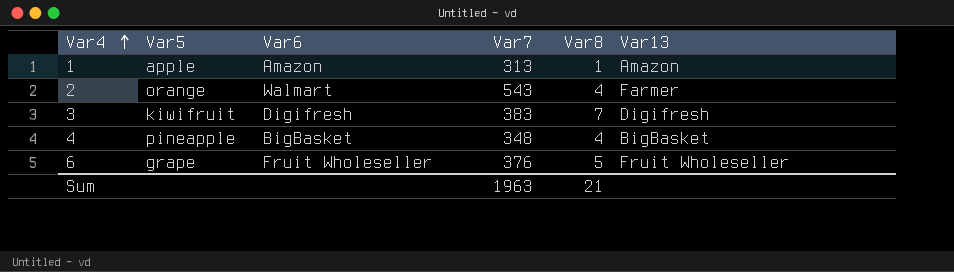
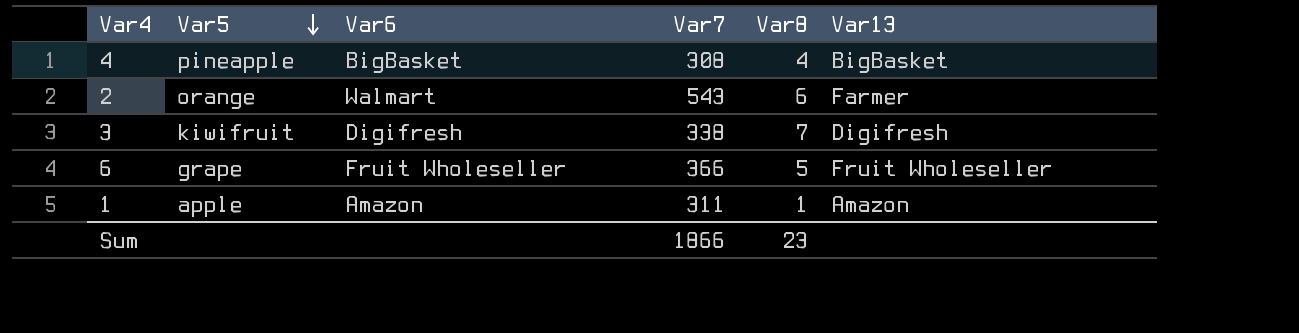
row order: Var4 ascending -> Var5 descending
4 | Var7: 348 -> 308
2 | Var8: 4 -> 6
3 | Var7: 383 -> 338
6 | Var7: 376 -> 366
1 | Var7: 313 -> 311
Sum | Var7: 1963 -> 1866
Sum | Var8: 21 -> 23

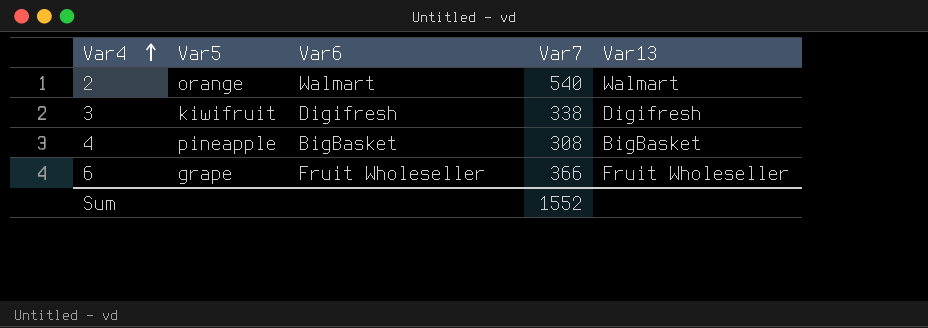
row order: Var5 descending -> Var4 ascending
column Var8 | position: 5 -> none
row 1: apple | Amazon | 311 | 1 | Amazon -> none
2 | Var7: 543 -> 540
2 | Var13: Farmer -> Walmart
Sum | Var7: 1866 -> 1552

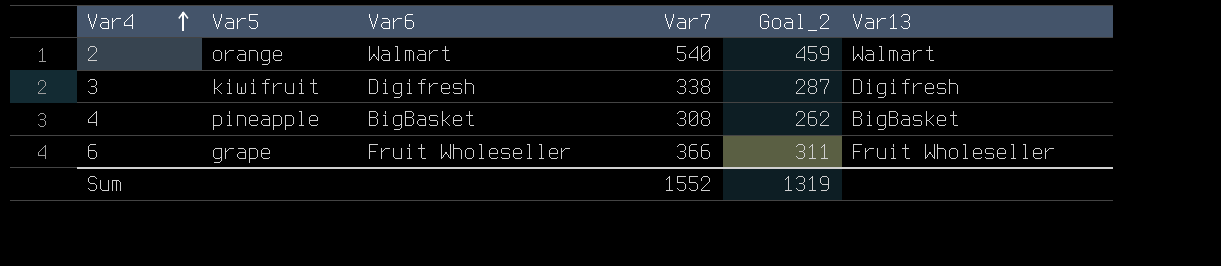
column Goal_2 | formula: none -> [Var7] * 0.85

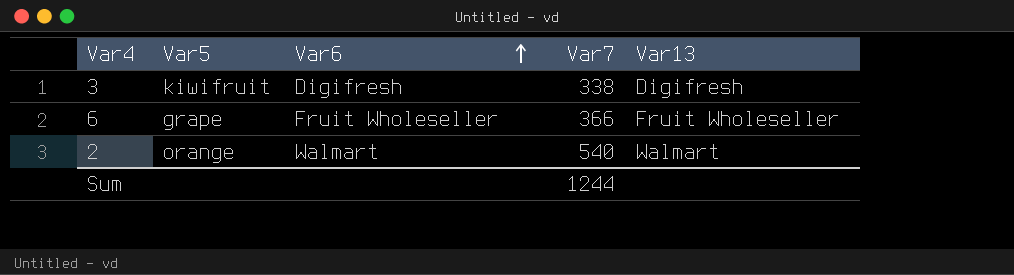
row order: Var4 ascending -> Var6 ascending
column Goal_2 | formula: [Var7] * 0.85 -> none
row 4: pineapple | BigBasket | 308 | 262 | BigBasket -> none
Sum | Var7: 1552 -> 1244

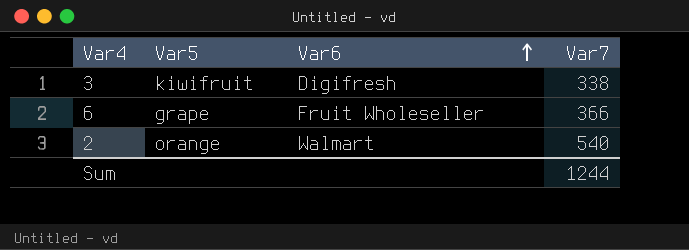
column Var13 | position: 5 -> none

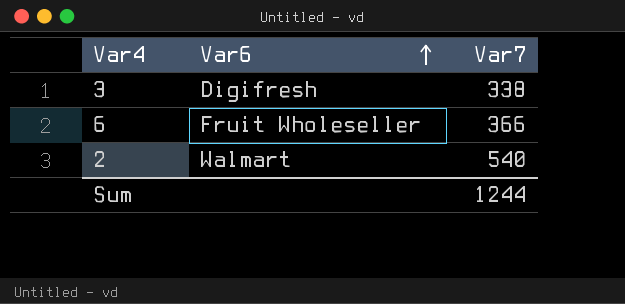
column Var5 | position: 2 -> none

